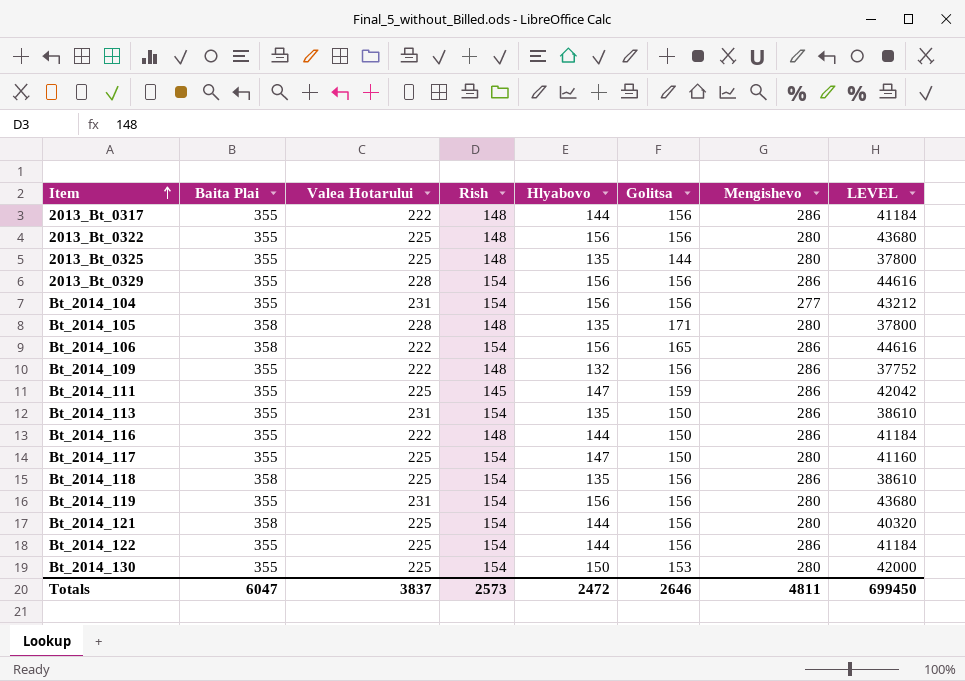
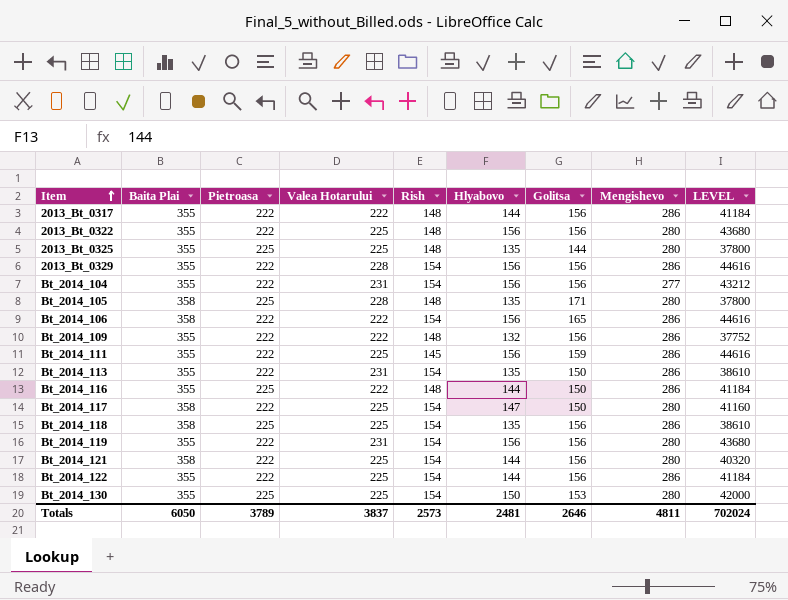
column Pietroasa | position: none -> 3
Bt_2014_111 | Hlyabovo: 147 -> 156
Bt_2014_111 | LEVEL: 42042 -> 44616
Bt_2014_117 | Baita Plai: 355 -> 358
Totals | Baita Plai: 6047 -> 6050
Totals | Hlyabovo: 2472 -> 2481
Totals | LEVEL: 699450 -> 702024

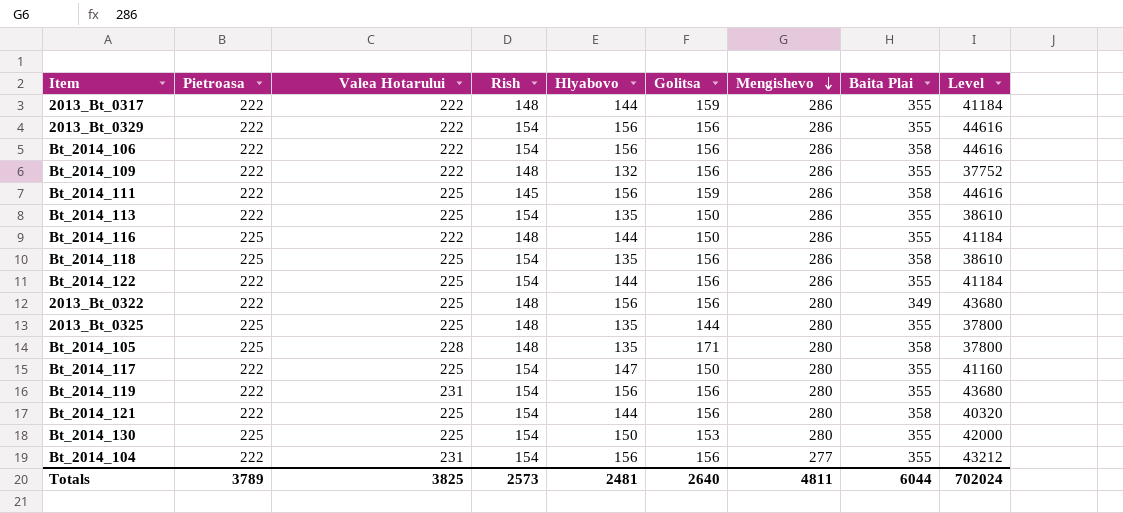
row order: Item ascending -> Mengishevo descending
column Baita Plai | position: 2 -> 8
column name: LEVEL -> Level
2013_Bt_0317 | Golitsa: 156 -> 159
2013_Bt_0329 | Valea Hotarului: 228 -> 222
Bt_2014_106 | Golitsa: 165 -> 156
Bt_2014_111 | Baita Plai: 355 -> 358
Bt_2014_113 | Valea Hotarului: 231 -> 225
2013_Bt_0322 | Baita Plai: 355 -> 349
Bt_2014_117 | Baita Plai: 358 -> 355
Totals | Valea Hotarului: 3837 -> 3825
Totals | Golitsa: 2646 -> 2640
Totals | Baita Plai: 6050 -> 6044

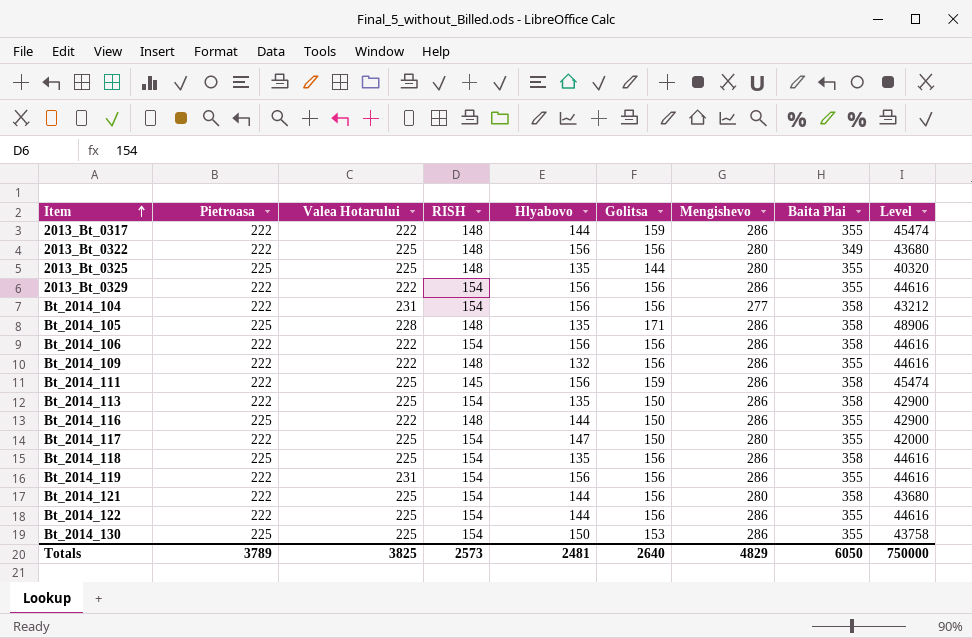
row order: Mengishevo descending -> Item ascending
column name: Rish -> RISH
column Level | formula: [Hlyabovo] * [Mengishevo] -> [Golitsa] * [Mengishevo]
Bt_2014_104 | Baita Plai: 355 -> 358
Bt_2014_105 | Mengishevo: 280 -> 286
Bt_2014_113 | Baita Plai: 355 -> 358
Bt_2014_119 | Mengishevo: 280 -> 286
Bt_2014_130 | Mengishevo: 280 -> 286
Totals | Mengishevo: 4811 -> 4829
Totals | Baita Plai: 6044 -> 6050
Totals | Level: 702024 -> 750000

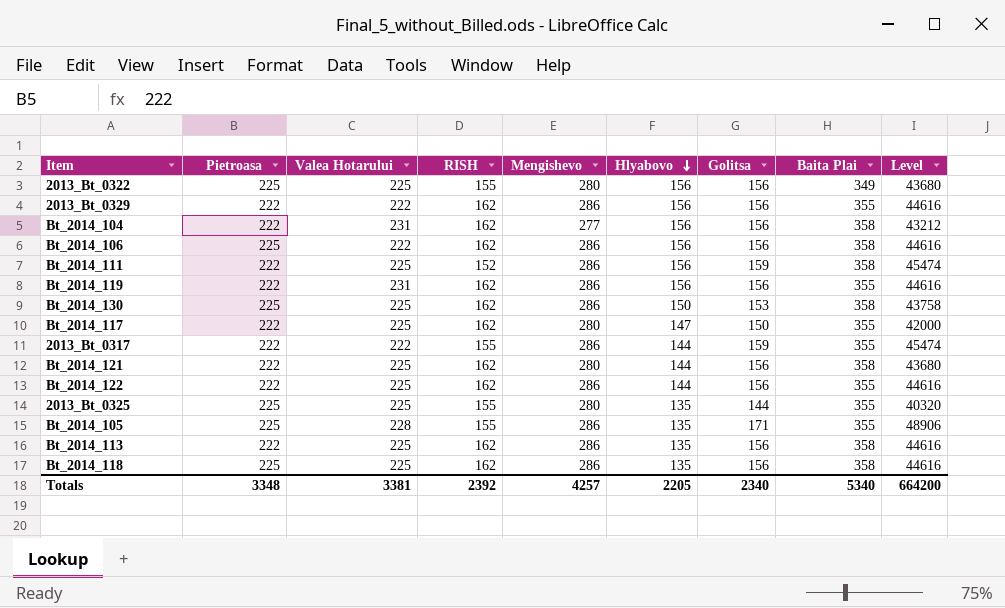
row order: Item ascending -> Hlyabovo descending
column Mengishevo | position: 7 -> 5
row Bt_2014_109: 222 | 222 | 148 | 132 | 156 | 286 | 355 | 44616 -> none
row Bt_2014_116: 225 | 222 | 148 | 144 | 150 | 286 | 355 | 42900 -> none
2013_Bt_0322 | Pietroasa: 222 -> 225
2013_Bt_0322 | RISH: 148 -> 155
2013_Bt_0329 | RISH: 154 -> 162
Bt_2014_104 | RISH: 154 -> 162
Bt_2014_106 | Pietroasa: 222 -> 225
Bt_2014_106 | RISH: 154 -> 162
Bt_2014_111 | RISH: 145 -> 152
Bt_2014_119 | RISH: 154 -> 162
Bt_2014_130 | RISH: 154 -> 162
Bt_2014_130 | Baita Plai: 355 -> 358
Bt_2014_117 | RISH: 154 -> 162
2013_Bt_0317 | RISH: 148 -> 155
Bt_2014_121 | RISH: 154 -> 162
Bt_2014_122 | RISH: 154 -> 162
2013_Bt_0325 | RISH: 148 -> 155
Bt_2014_105 | RISH: 148 -> 155
Bt_2014_105 | Baita Plai: 358 -> 355
Bt_2014_113 | RISH: 154 -> 162
Bt_2014_113 | Golitsa: 150 -> 156
Bt_2014_113 | Level: 42900 -> 44616
Bt_2014_118 | RISH: 154 -> 162
Totals | Pietroasa: 3789 -> 3348
Totals | Valea Hotarului: 3825 -> 3381
Totals | RISH: 2573 -> 2392
Totals | Mengishevo: 4829 -> 4257
Totals | Hlyabovo: 2481 -> 2205
Totals | Golitsa: 2640 -> 2340
Totals | Baita Plai: 6050 -> 5340
Totals | Level: 750000 -> 664200

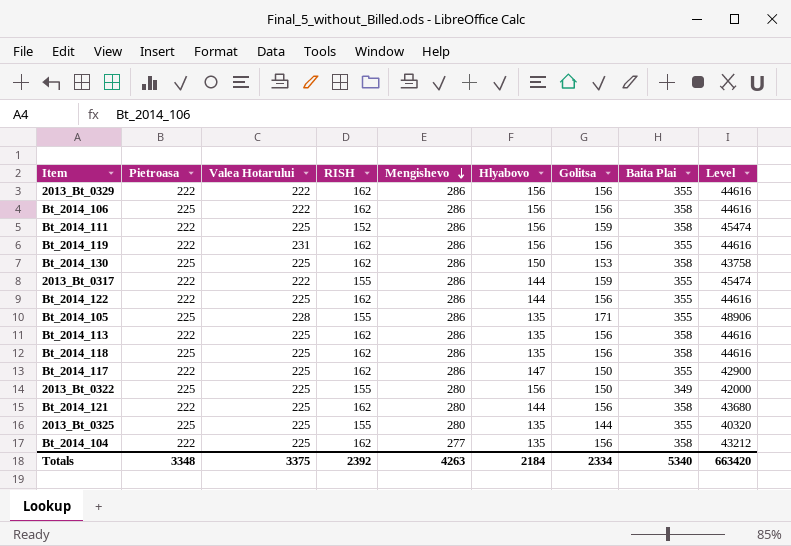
row order: Hlyabovo descending -> Mengishevo descending
Bt_2014_117 | Mengishevo: 280 -> 286
Bt_2014_117 | Level: 42000 -> 42900
2013_Bt_0322 | Golitsa: 156 -> 150
2013_Bt_0322 | Level: 43680 -> 42000
Bt_2014_104 | Valea Hotarului: 231 -> 225
Bt_2014_104 | Hlyabovo: 156 -> 135
Totals | Valea Hotarului: 3381 -> 3375
Totals | Mengishevo: 4257 -> 4263
Totals | Hlyabovo: 2205 -> 2184
Totals | Golitsa: 2340 -> 2334
Totals | Level: 664200 -> 663420

